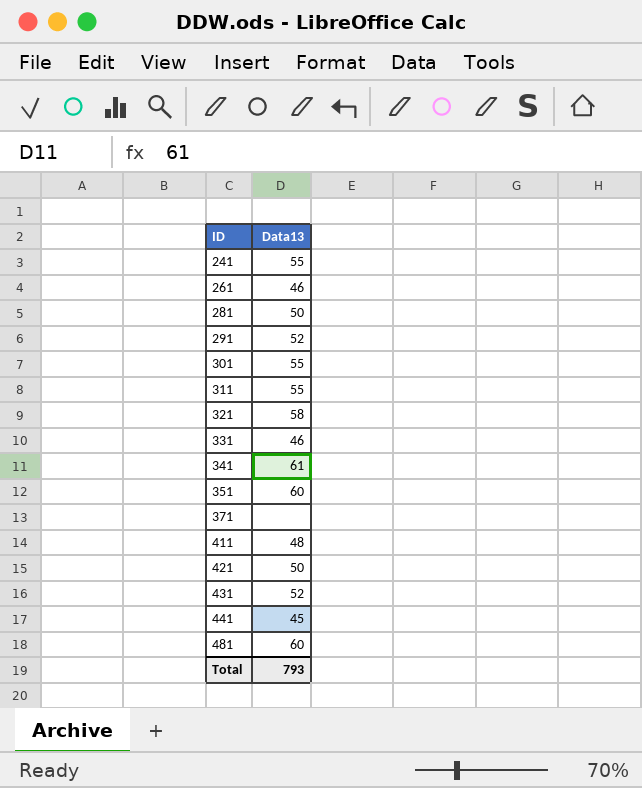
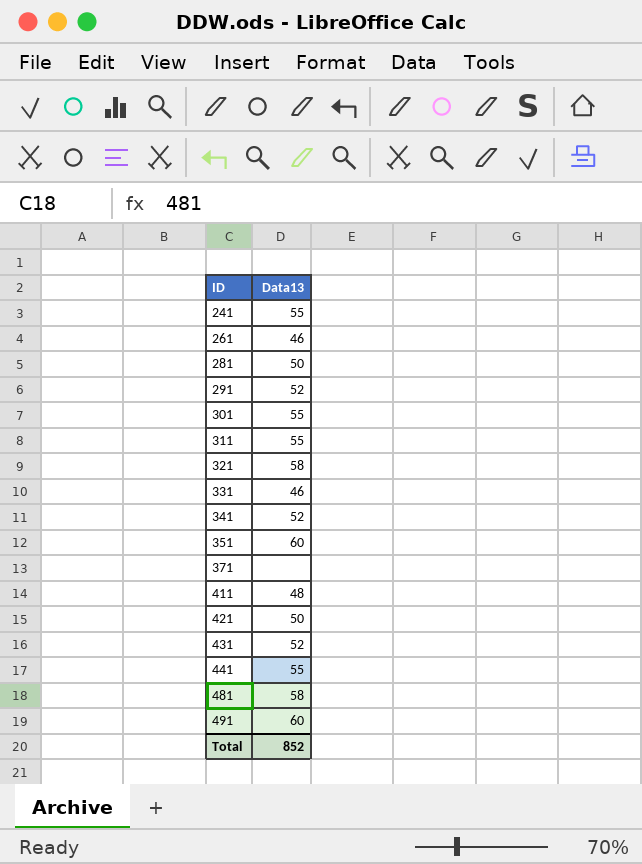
341 | Data13: 61 -> 52
441 | Data13: 45 -> 55
481 | Data13: 60 -> 58
row 491: none -> 60
Total | Data13: 793 -> 852

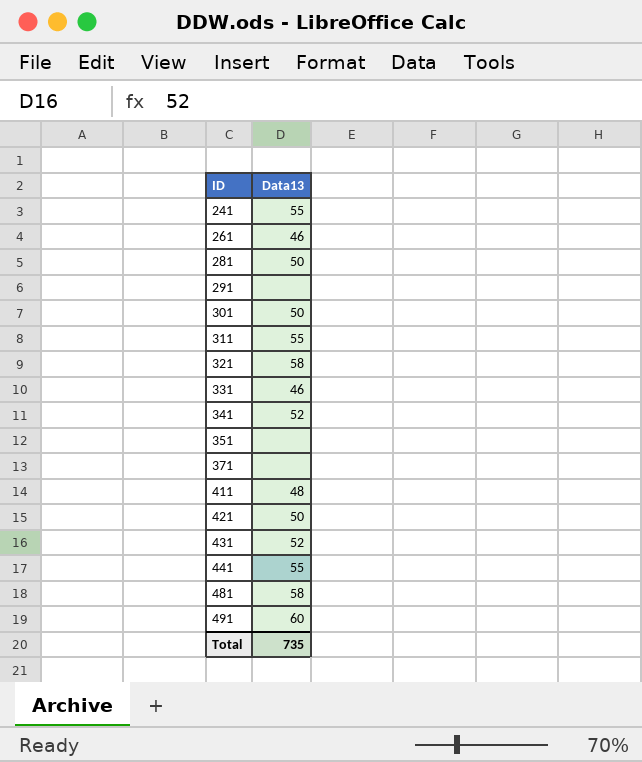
291 | Data13: 52 -> none
301 | Data13: 55 -> 50
351 | Data13: 60 -> none
Total | Data13: 852 -> 735

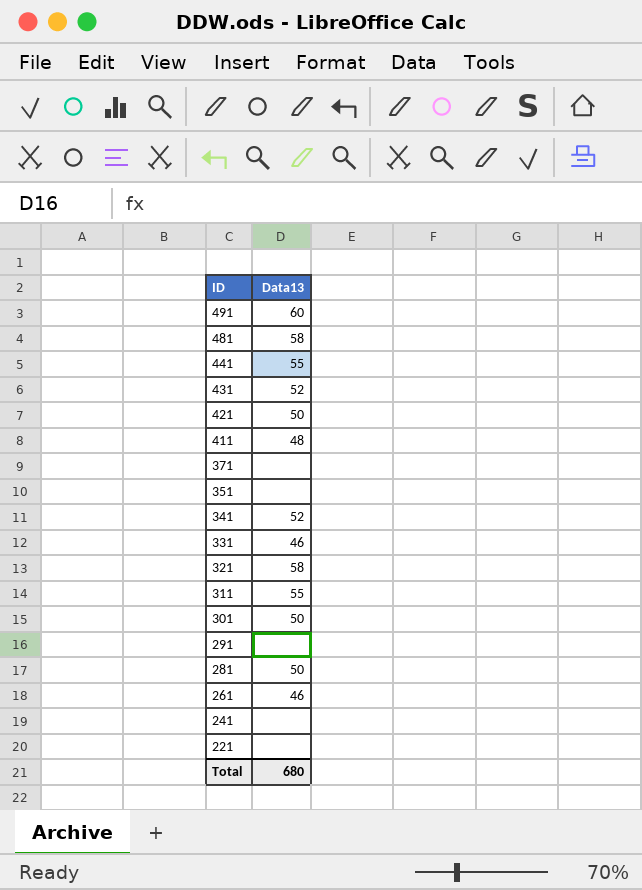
row order: ID ascending -> ID descending
241 | Data13: 55 -> none
row 221: none -> none
Total | Data13: 735 -> 680

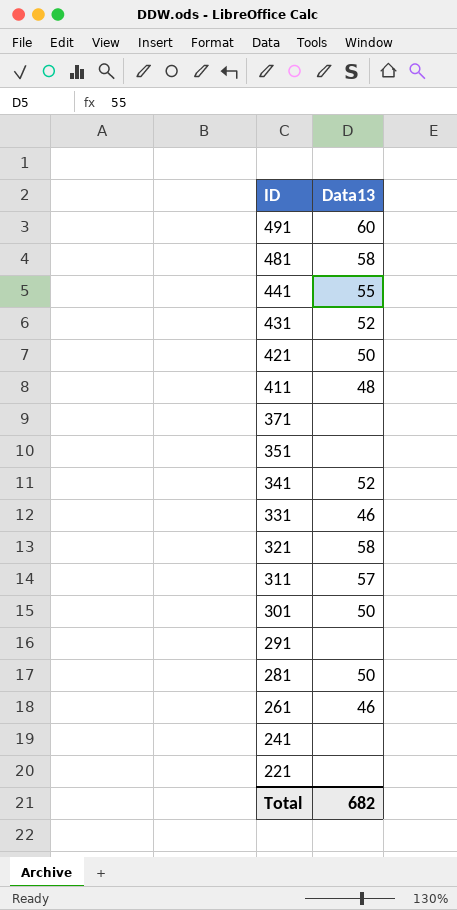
311 | Data13: 55 -> 57
Total | Data13: 680 -> 682

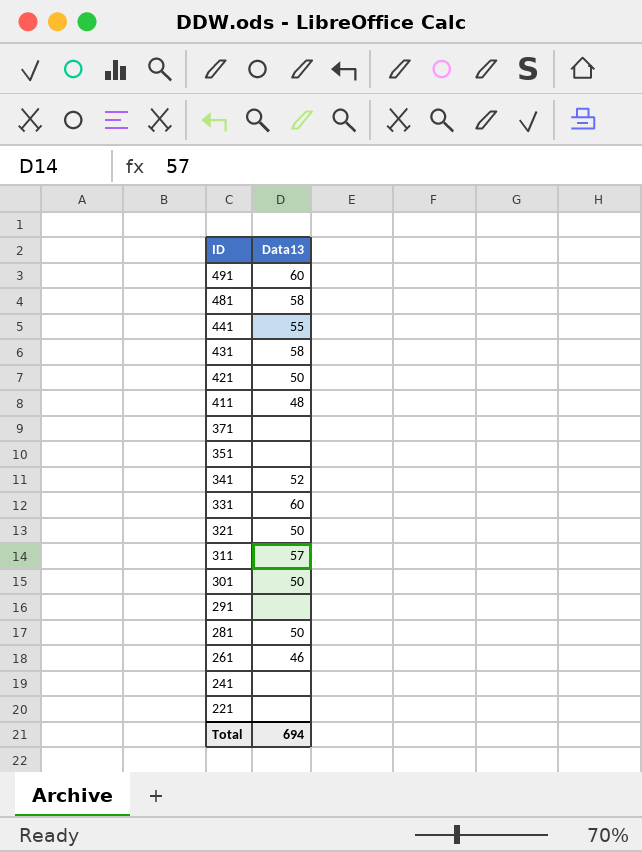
431 | Data13: 52 -> 58
331 | Data13: 46 -> 60
321 | Data13: 58 -> 50
Total | Data13: 682 -> 694

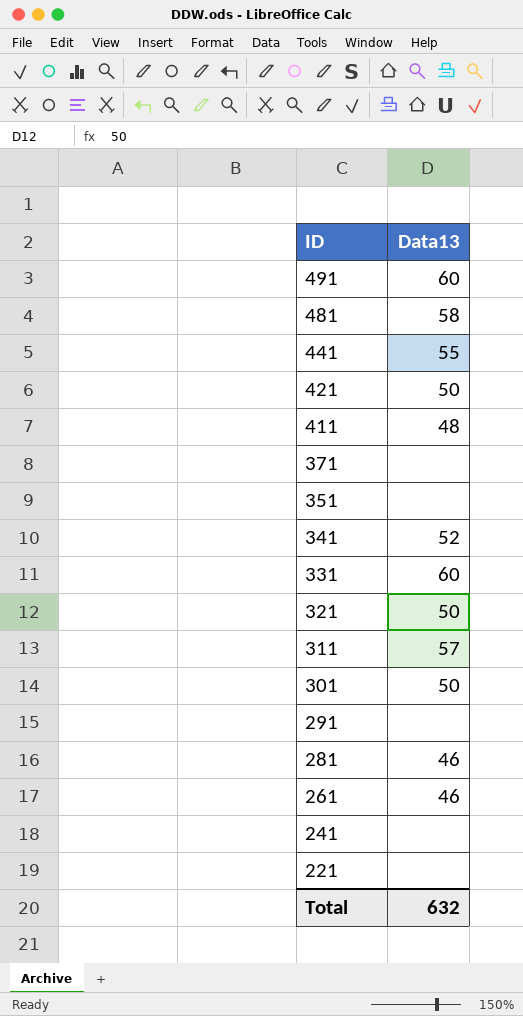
row 431: 58 -> none
281 | Data13: 50 -> 46
Total | Data13: 694 -> 632

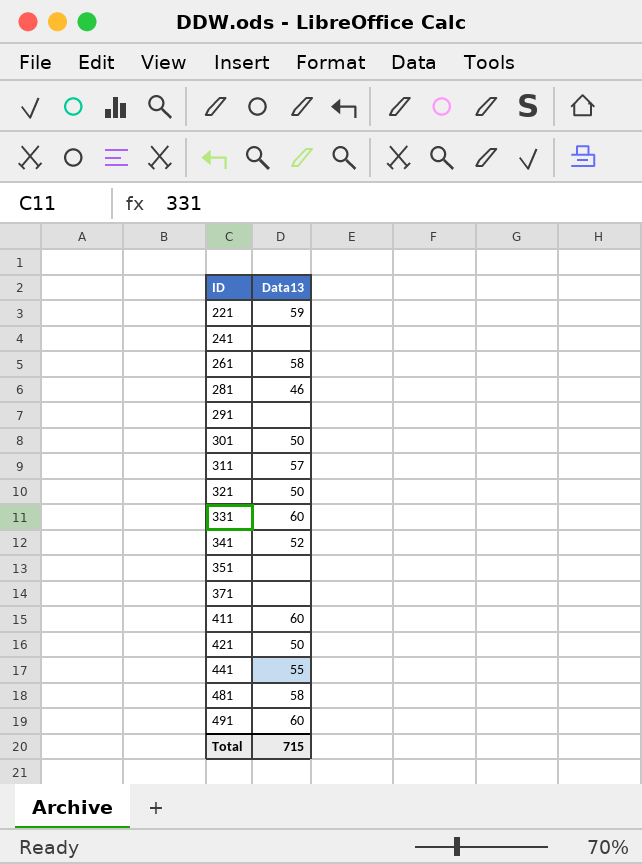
row order: ID descending -> ID ascending
221 | Data13: none -> 59
261 | Data13: 46 -> 58
411 | Data13: 48 -> 60
Total | Data13: 632 -> 715

